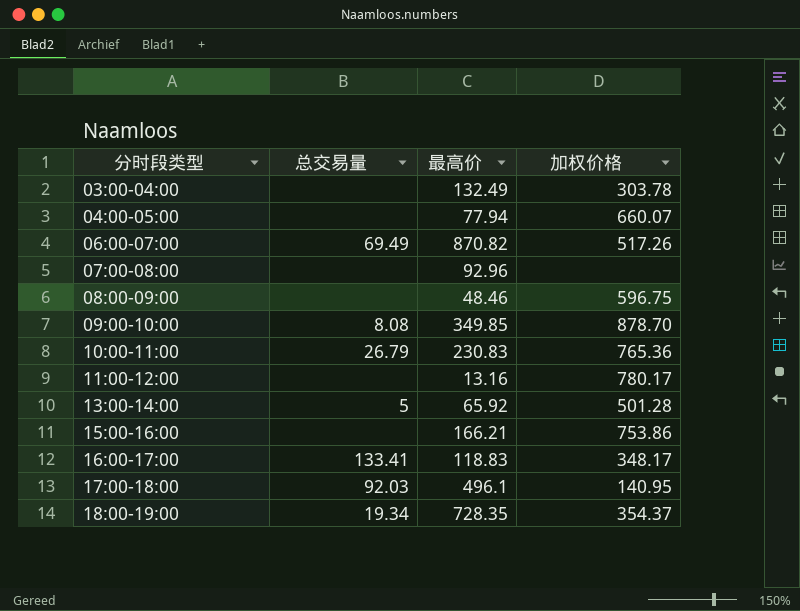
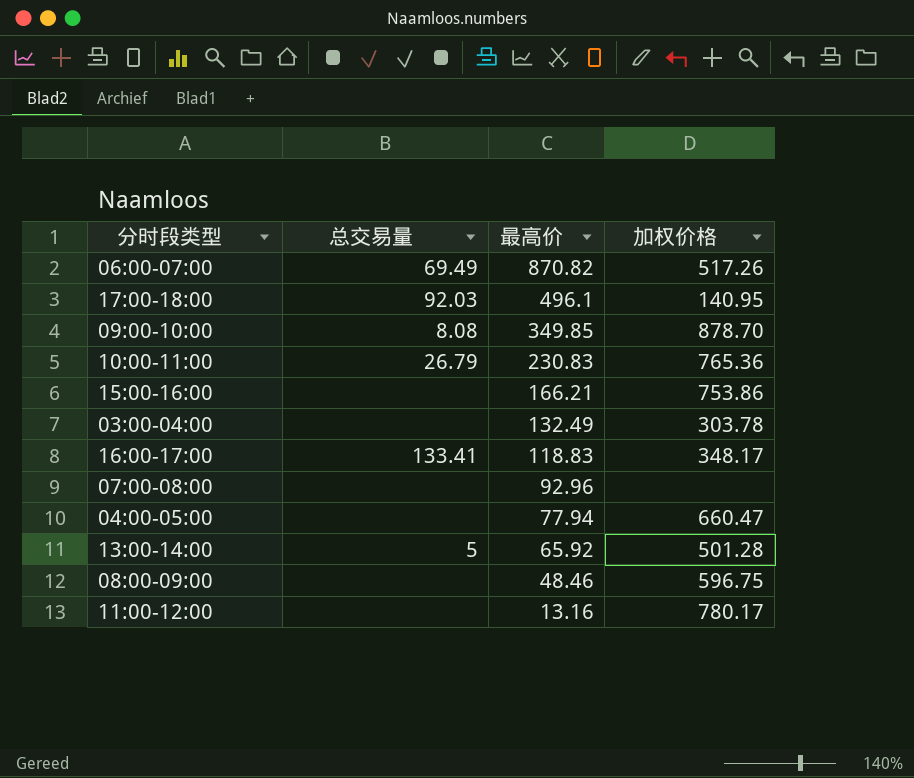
row order: 分时段类型 ascending -> 最高价 descending
row 18:00-19:00: 19.34 | 728.35 | 354.37 -> none
04:00-05:00 | 加权价格: 660.07 -> 660.47

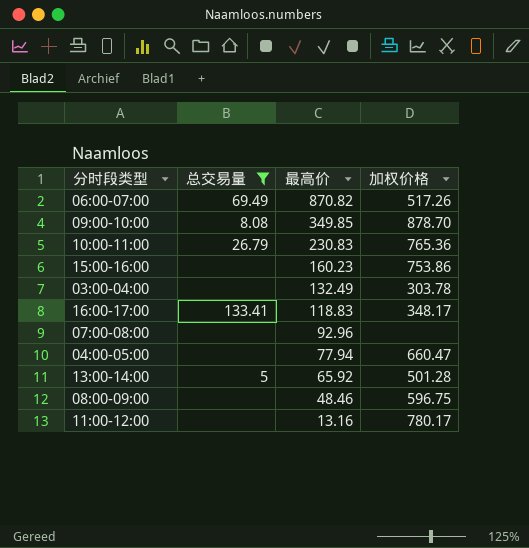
filter: none -> 总交易量 != 92.03
15:00-16:00 | 最高价: 166.21 -> 160.23

